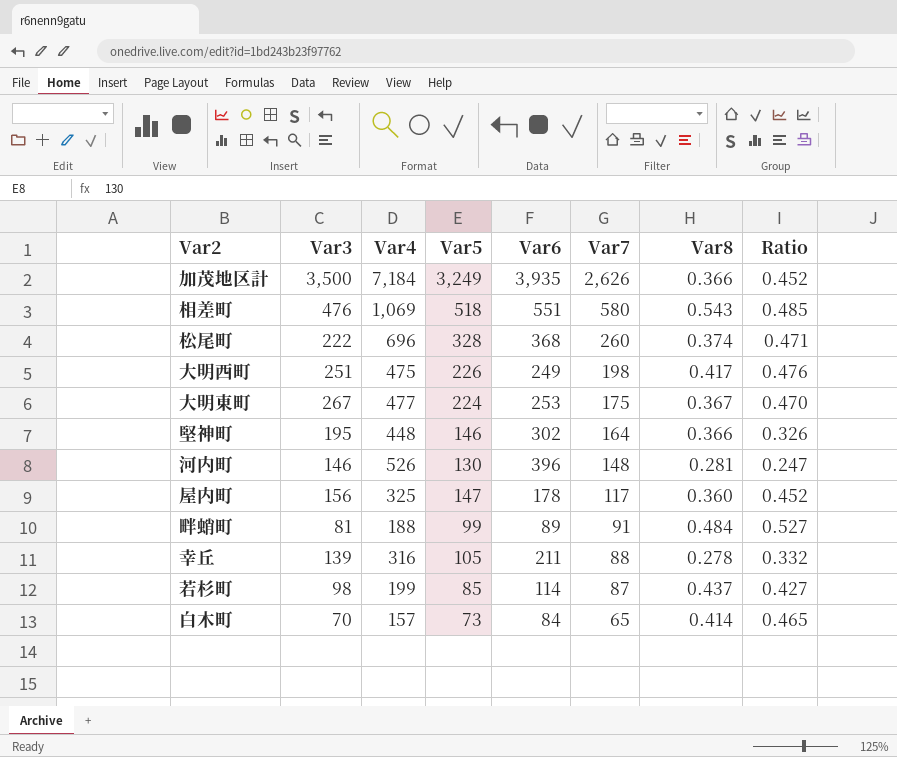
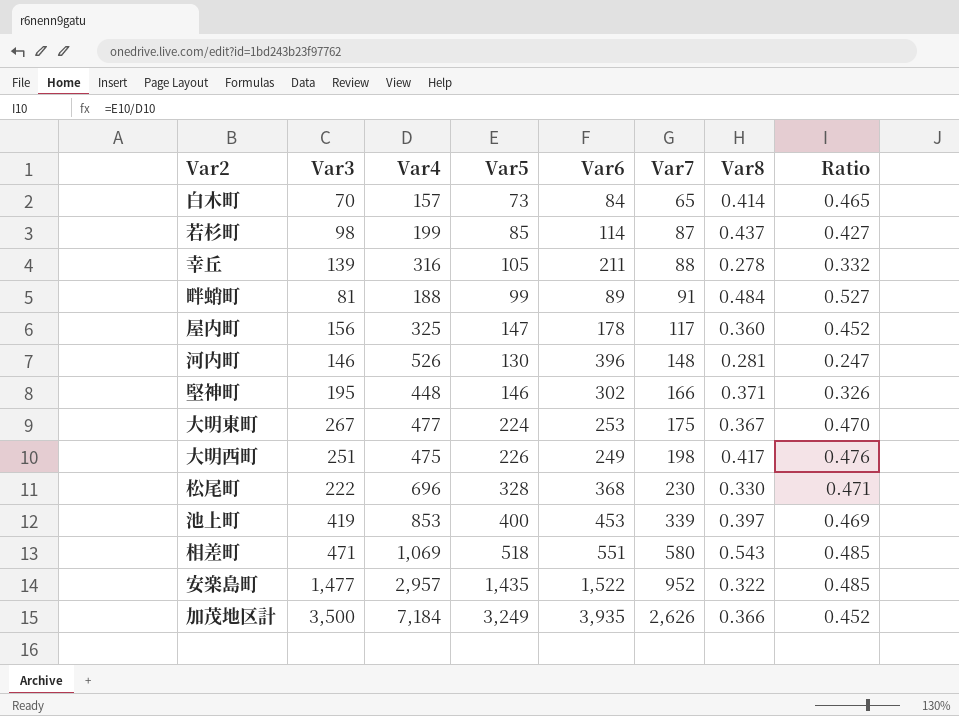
row order: Var7 descending -> Var7 ascending
堅神町 | Var7: 164 -> 166
堅神町 | Var8: 0.366 -> 0.371
松尾町 | Var7: 260 -> 230
松尾町 | Var8: 0.374 -> 0.330
row 池上町: none -> 419 | 853 | 400 | 453 | 339 | 0.397 | 0.469
相差町 | Var3: 476 -> 471
row 安楽島町: none -> 1,477 | 2,957 | 1,435 | 1,522 | 952 | 0.322 | 0.485

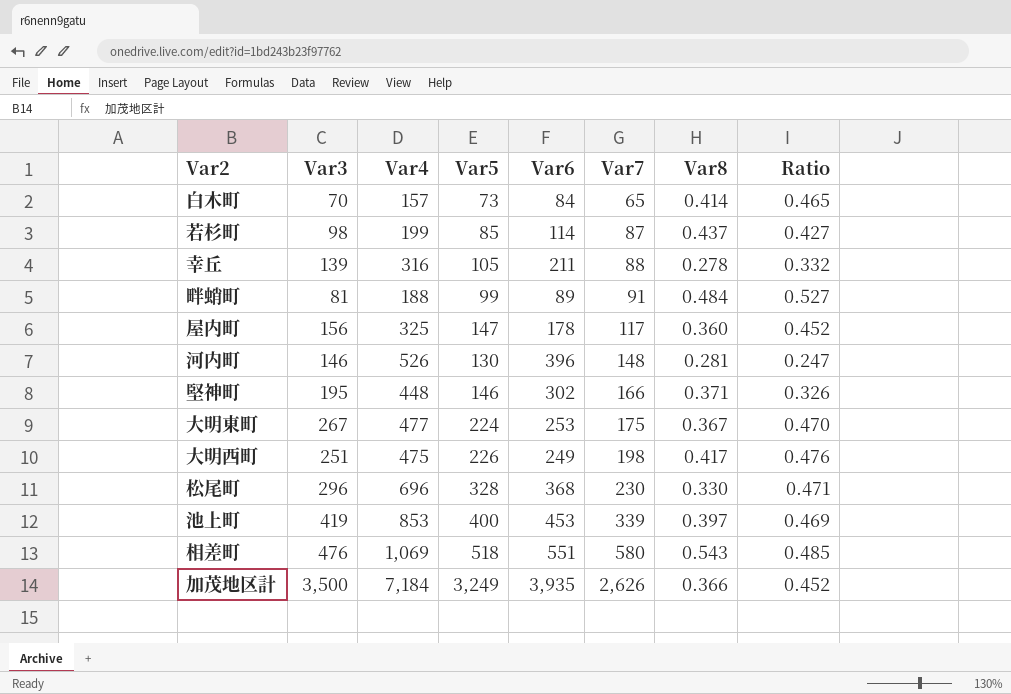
row 安楽島町: 1,477 | 2,957 | 1,435 | 1,522 | 952 | 0.322 | 0.485 -> none
松尾町 | Var3: 222 -> 296
相差町 | Var3: 471 -> 476

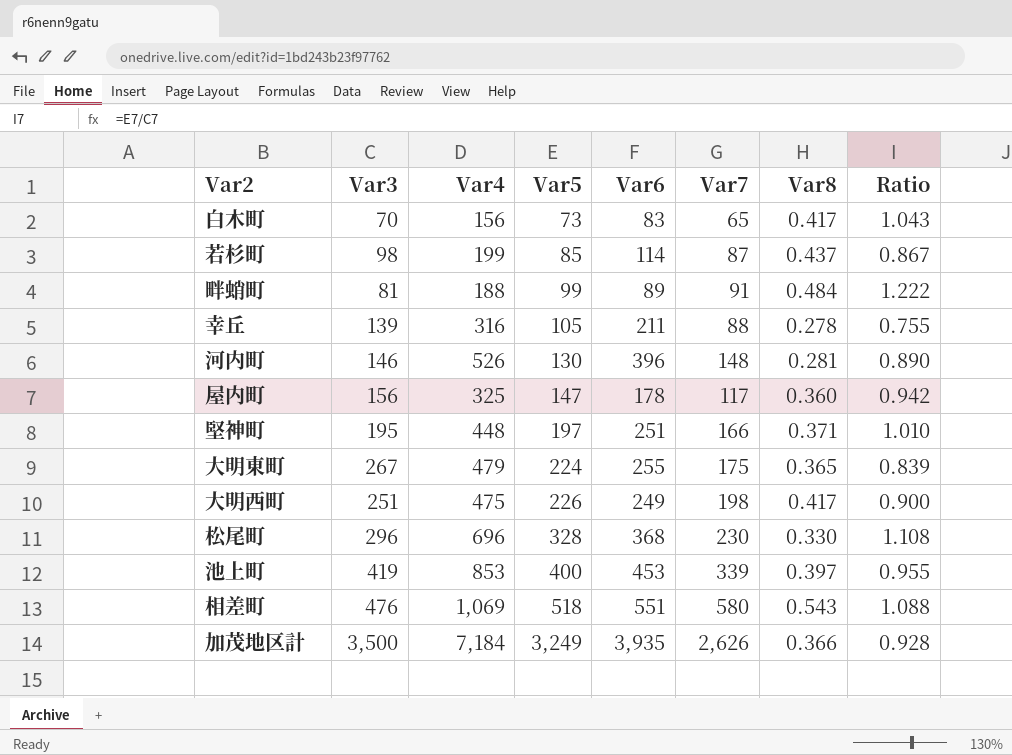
row order: Var7 ascending -> Var5 ascending
column Ratio | formula: [Var5] / [Var4] -> [Var5] / [Var3]
白木町 | Var4: 157 -> 156
白木町 | Var6: 84 -> 83
白木町 | Var8: 0.414 -> 0.417
堅神町 | Var5: 146 -> 197
堅神町 | Var6: 302 -> 251
大明東町 | Var4: 477 -> 479
大明東町 | Var6: 253 -> 255
大明東町 | Var8: 0.367 -> 0.365

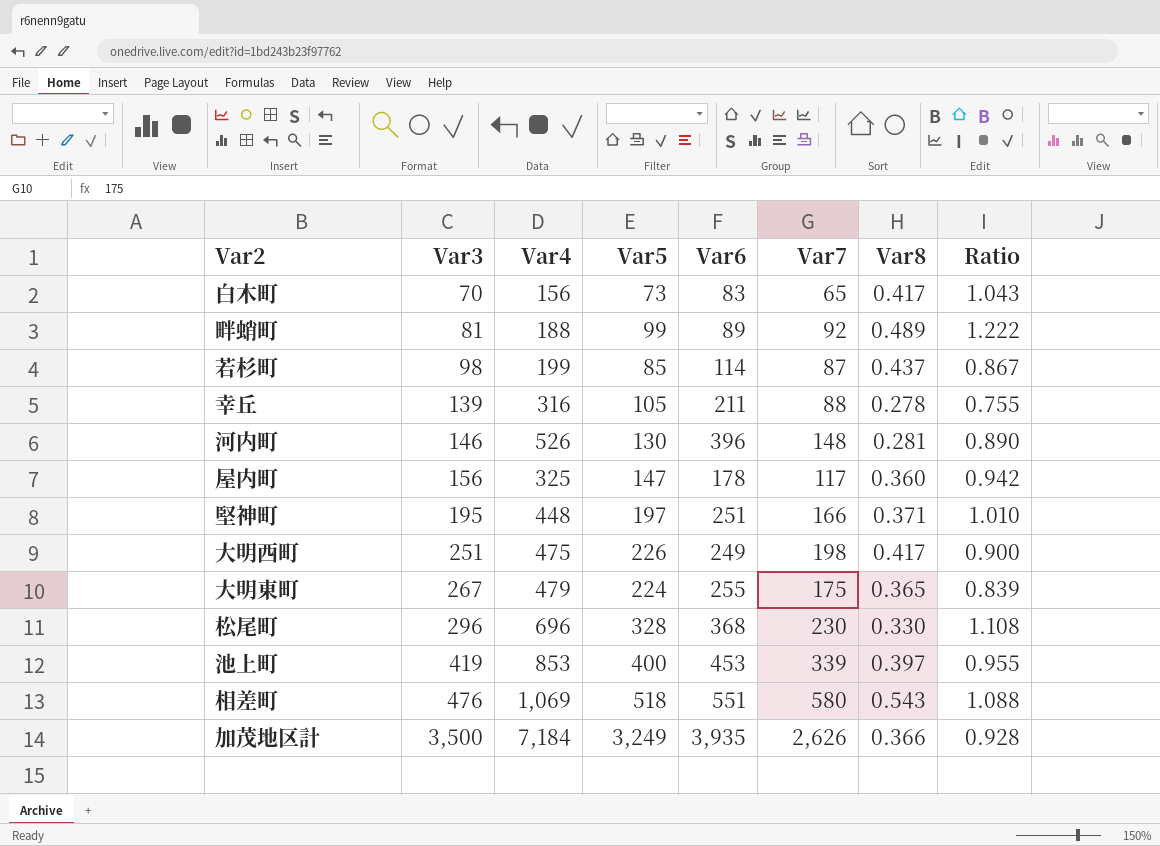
row order: Var5 ascending -> Var3 ascending
畔蛸町 | Var7: 91 -> 92
畔蛸町 | Var8: 0.484 -> 0.489

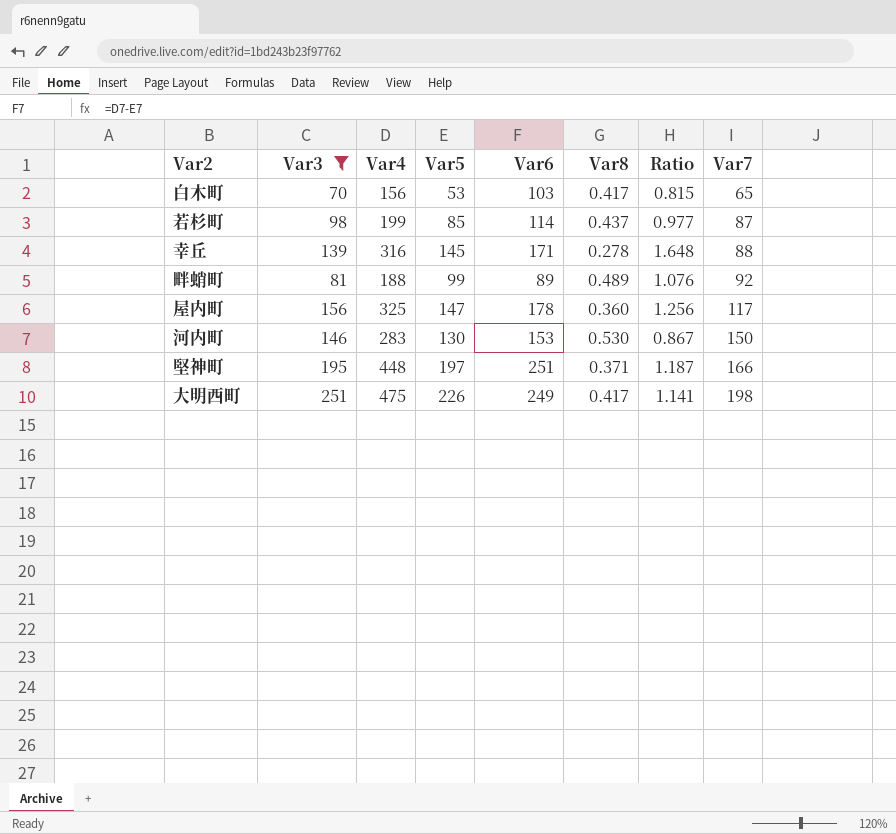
filter: none -> Var3 <= 251
row order: Var3 ascending -> Var7 ascending
column Ratio | formula: [Var5] / [Var3] -> [Var5] / [Var7]
column Var7 | position: 6 -> 8
白木町 | Var5: 73 -> 53
白木町 | Var6: 83 -> 103
幸丘 | Var5: 105 -> 145
幸丘 | Var6: 211 -> 171
河内町 | Var4: 526 -> 283
河内町 | Var6: 396 -> 153
河内町 | Var8: 0.281 -> 0.530
河内町 | Var7: 148 -> 150

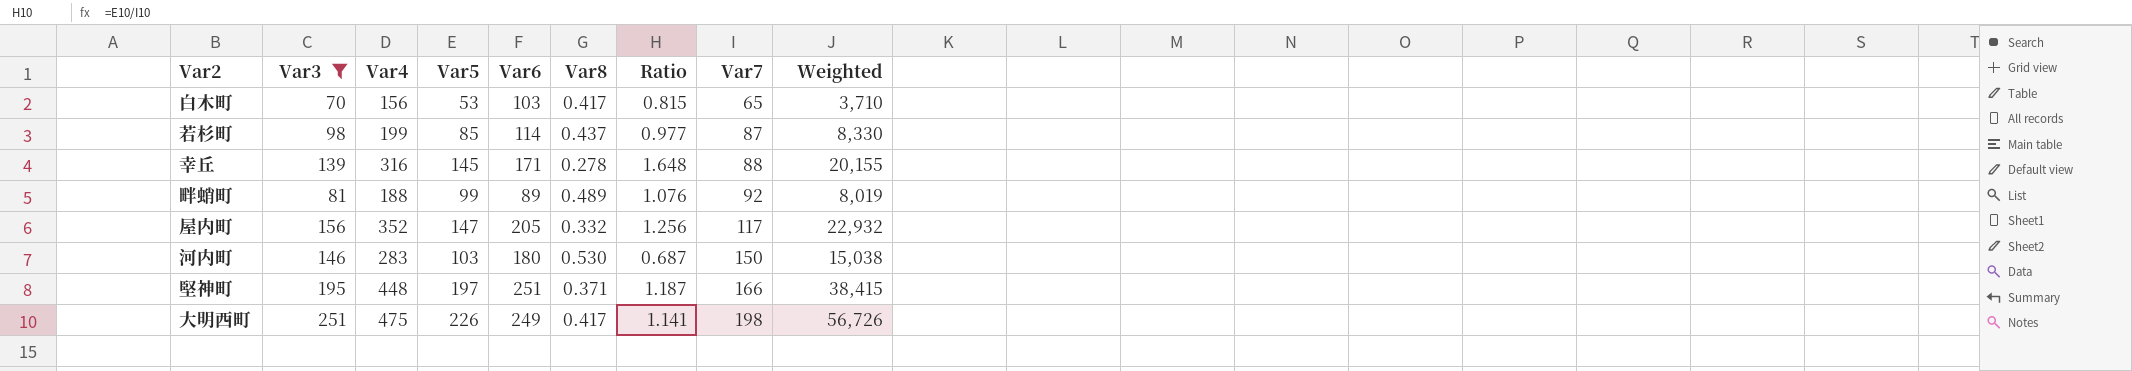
column Weighted | formula: none -> [Var3] * [Var5]
屋内町 | Var4: 325 -> 352
屋内町 | Var6: 178 -> 205
屋内町 | Var8: 0.360 -> 0.332
河内町 | Var5: 130 -> 103
河内町 | Var6: 153 -> 180
河内町 | Ratio: 0.867 -> 0.687

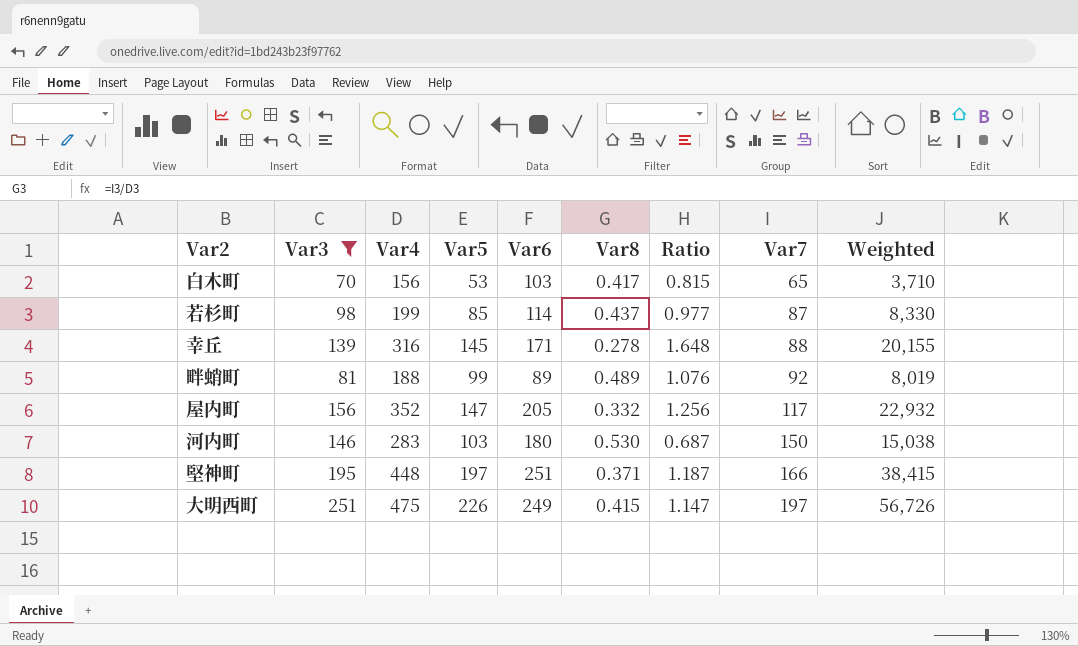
大明西町 | Var8: 0.417 -> 0.415
大明西町 | Ratio: 1.141 -> 1.147
大明西町 | Var7: 198 -> 197

